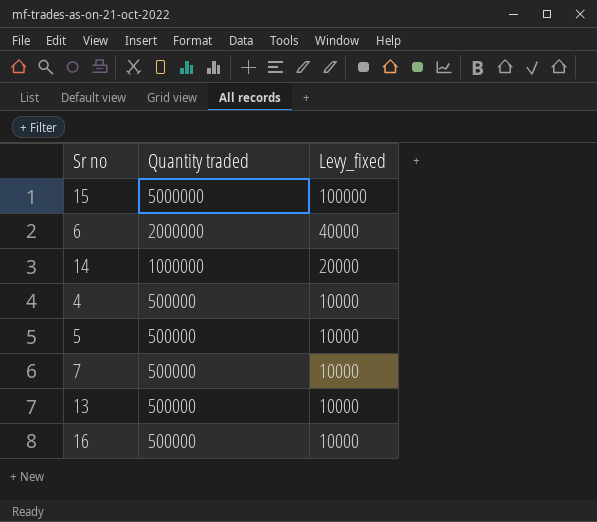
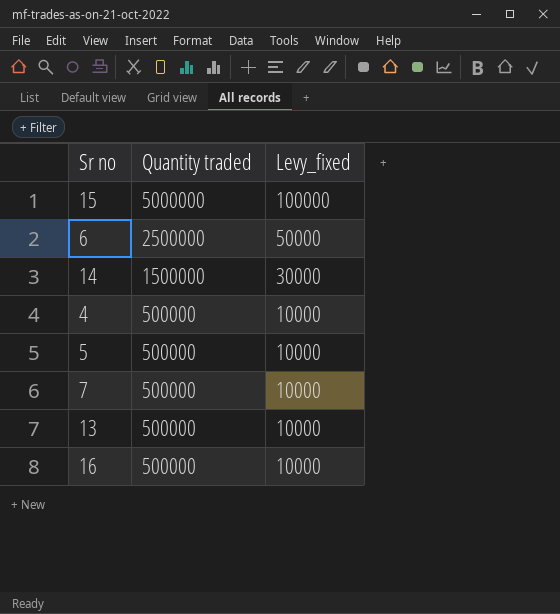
6 | Quantity traded: 2000000 -> 2500000
6 | Levy_fixed: 40000 -> 50000
14 | Quantity traded: 1000000 -> 1500000
14 | Levy_fixed: 20000 -> 30000

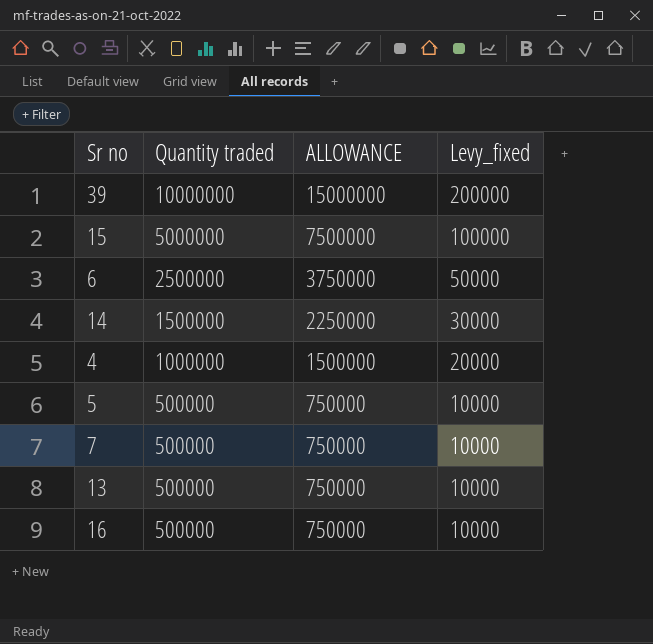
column ALLOWANCE | formula: none -> [Quantity traded] * 1.5
row 39: none -> 10000000 | 15000000 | 200000
4 | Quantity traded: 500000 -> 1000000
4 | Levy_fixed: 10000 -> 20000

